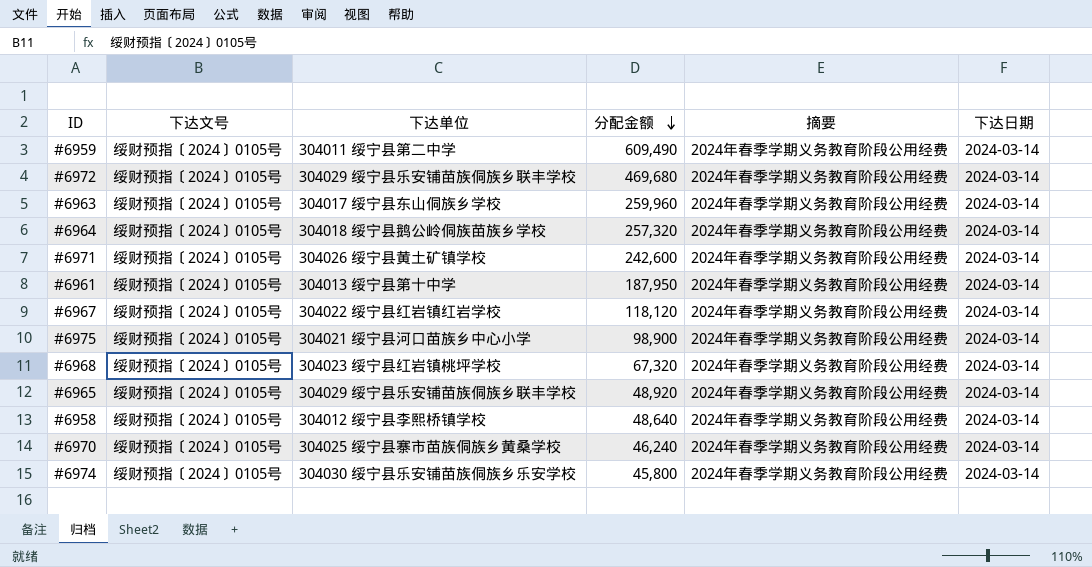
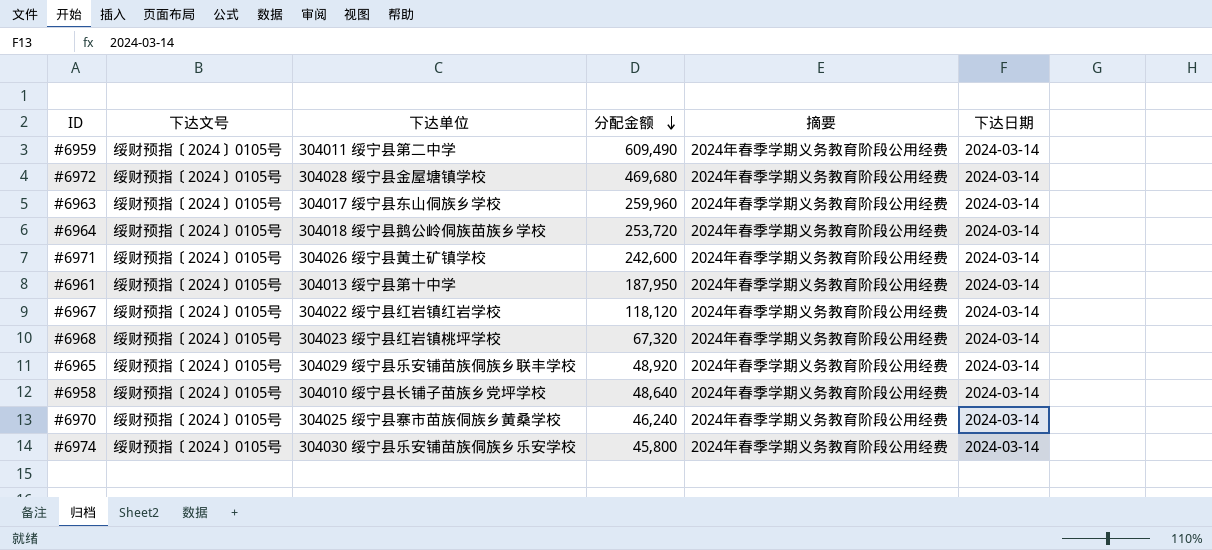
row #6975: 绥财预指〔2024〕0105号 | 304021 绥宁县河口苗族乡中心小学 | 98,900 | 2024年春季学期义务教育阶段公用经费 | 2024-03-14 -> none
#6972 | 下达单位: 304029 绥宁县乐安铺苗族侗族乡联丰学校 -> 304028 绥宁县金屋塘镇学校
#6964 | 分配金额: 257,320 -> 253,720
#6958 | 下达单位: 304012 绥宁县李熙桥镇学校 -> 304010 绥宁县长铺子苗族乡党坪学校

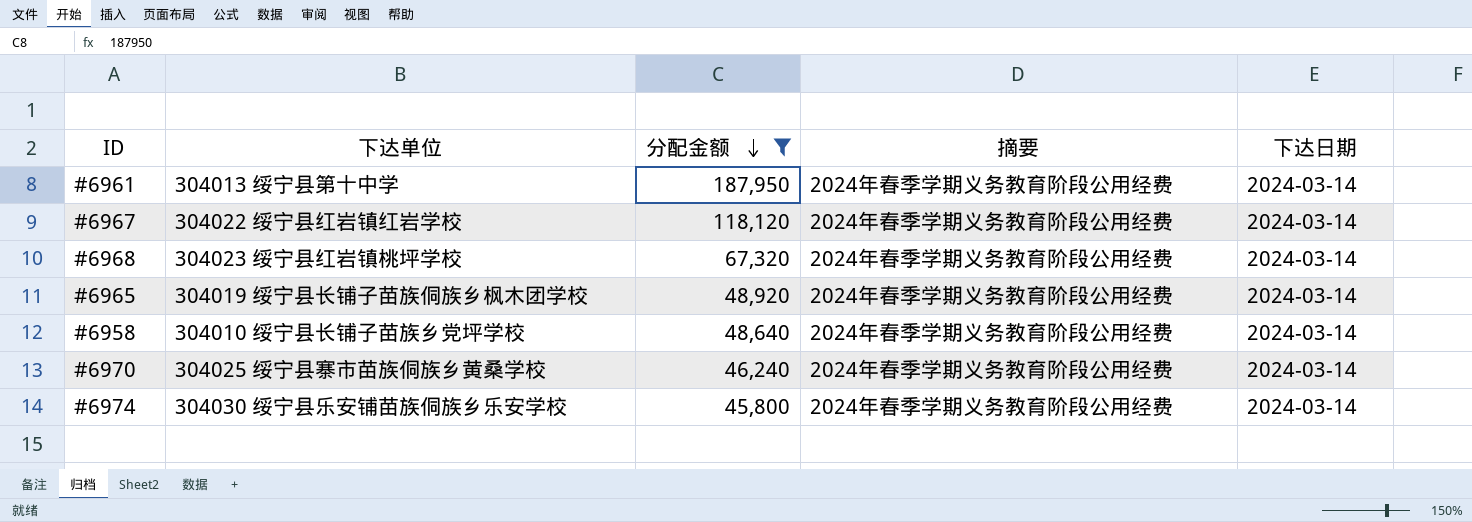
filter: none -> 分配金额 <= 187,950
column 下达文号 | position: 2 -> none
#6965 | 下达单位: 304029 绥宁县乐安铺苗族侗族乡联丰学校 -> 304019 绥宁县长铺子苗族侗族乡枫木团学校

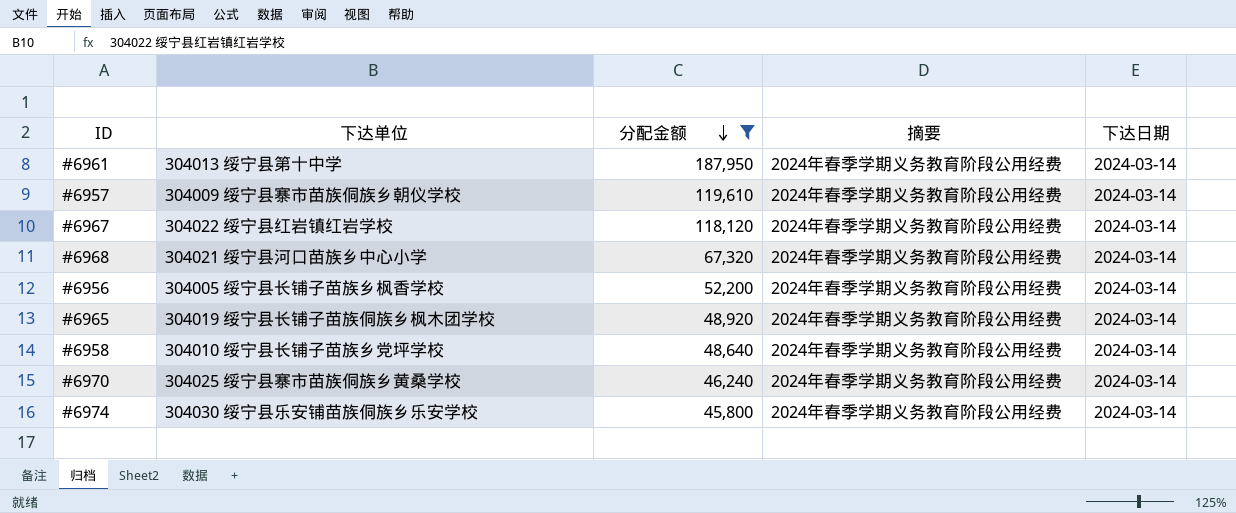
row #6957: none -> 304009 绥宁县寨市苗族侗族乡朝仪学校 | 119,610 | 2024年春季学期义务教育阶段公用经费 | 2024-03-14
#6968 | 下达单位: 304023 绥宁县红岩镇桃坪学校 -> 304021 绥宁县河口苗族乡中心小学
row #6956: none -> 304005 绥宁县长铺子苗族乡枫香学校 | 52,200 | 2024年春季学期义务教育阶段公用经费 | 2024-03-14

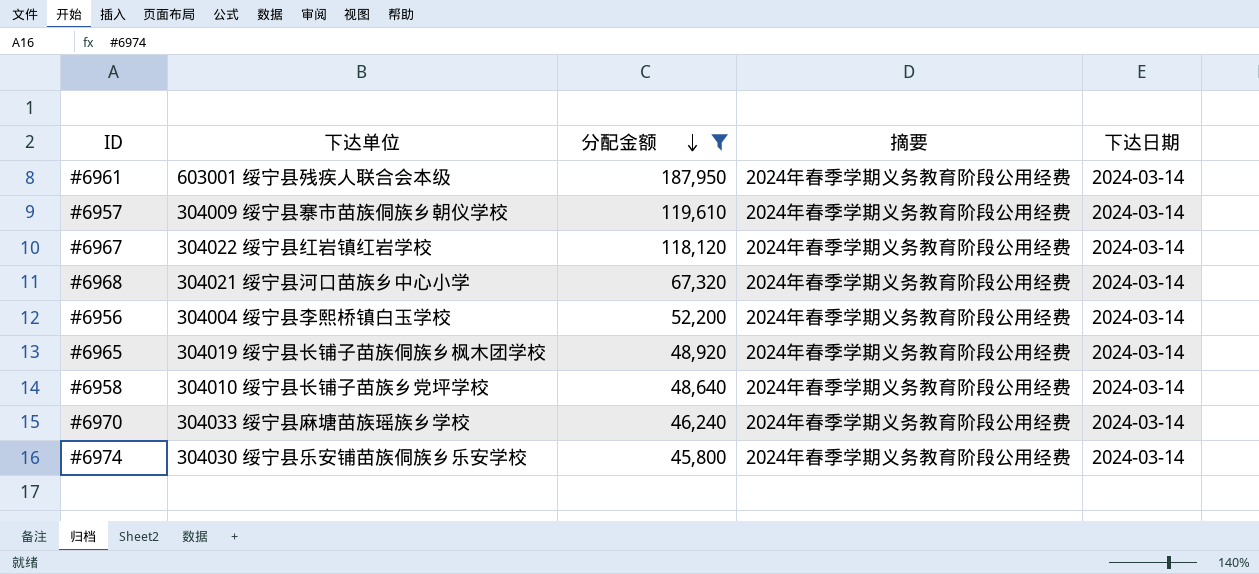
#6961 | 下达单位: 304013 绥宁县第十中学 -> 603001 绥宁县残疾人联合会本级
#6956 | 下达单位: 304005 绥宁县长铺子苗族乡枫香学校 -> 304004 绥宁县李熙桥镇白玉学校
#6970 | 下达单位: 304025 绥宁县寨市苗族侗族乡黄桑学校 -> 304033 绥宁县麻塘苗族瑶族乡学校

